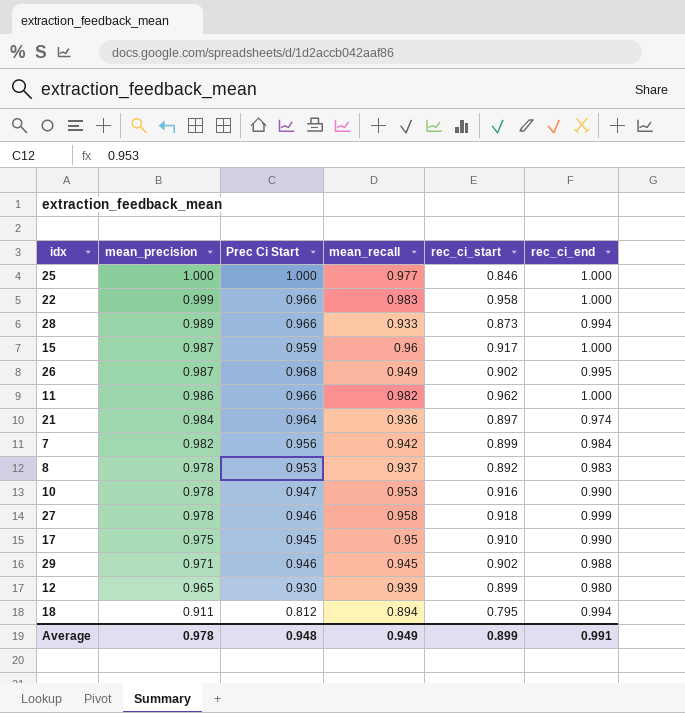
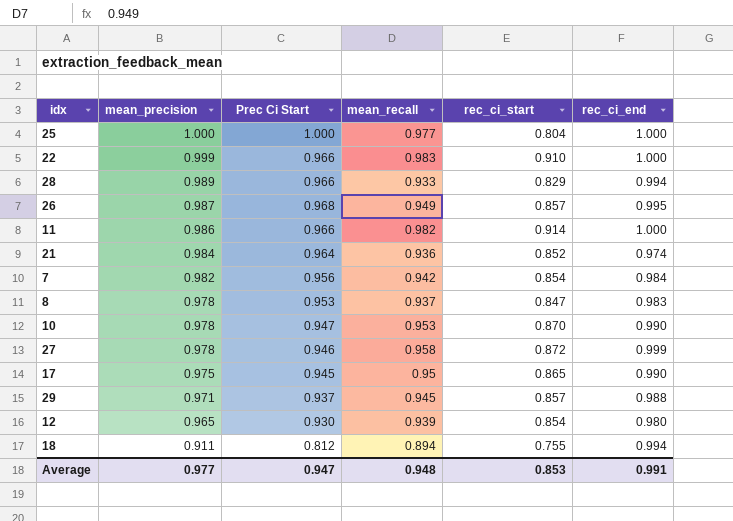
row 15: 0.987 | 0.959 | 0.96 | 0.917 | 1.000 -> none
25 | rec_ci_start: 0.846 -> 0.804
22 | rec_ci_start: 0.958 -> 0.910
28 | rec_ci_start: 0.873 -> 0.829
26 | rec_ci_start: 0.902 -> 0.857
11 | rec_ci_start: 0.962 -> 0.914
21 | rec_ci_start: 0.897 -> 0.852
7 | rec_ci_start: 0.899 -> 0.854
8 | rec_ci_start: 0.892 -> 0.847
10 | rec_ci_start: 0.916 -> 0.870
27 | rec_ci_start: 0.918 -> 0.872
17 | rec_ci_start: 0.910 -> 0.865
29 | Prec Ci Start: 0.946 -> 0.937
29 | rec_ci_start: 0.902 -> 0.857
12 | rec_ci_start: 0.899 -> 0.854
18 | rec_ci_start: 0.795 -> 0.755
Average | mean_precision: 0.978 -> 0.977
Average | Prec Ci Start: 0.948 -> 0.947
Average | mean_recall: 0.949 -> 0.948
Average | rec_ci_start: 0.899 -> 0.853

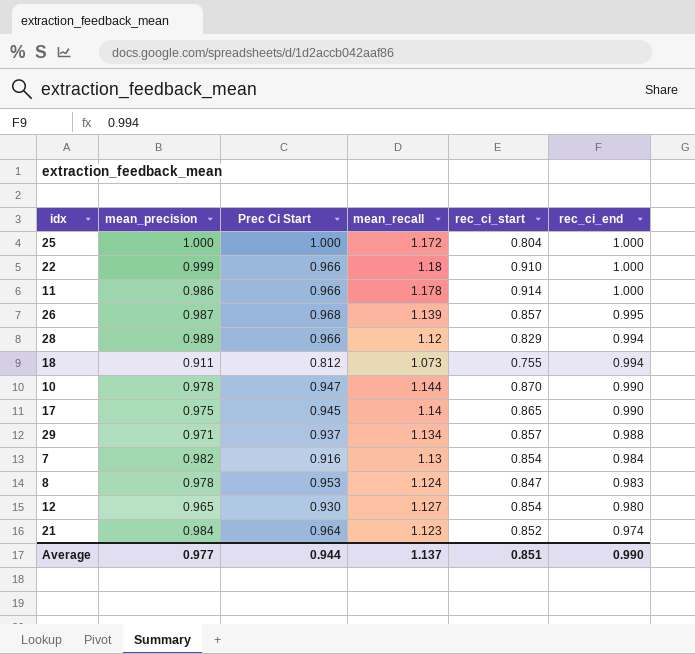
row order: mean_precision descending -> rec_ci_end descending
row 27: 0.978 | 0.946 | 0.958 | 0.872 | 0.999 -> none
25 | mean_recall: 0.977 -> 1.172
22 | mean_recall: 0.983 -> 1.18
11 | mean_recall: 0.982 -> 1.178
26 | mean_recall: 0.949 -> 1.139
28 | mean_recall: 0.933 -> 1.12
18 | mean_recall: 0.894 -> 1.073
10 | mean_recall: 0.953 -> 1.144
17 | mean_recall: 0.95 -> 1.14
29 | mean_recall: 0.945 -> 1.134
7 | Prec Ci Start: 0.956 -> 0.916
7 | mean_recall: 0.942 -> 1.13
8 | mean_recall: 0.937 -> 1.124
12 | mean_recall: 0.939 -> 1.127
21 | mean_recall: 0.936 -> 1.123
Average | Prec Ci Start: 0.947 -> 0.944
Average | mean_recall: 0.948 -> 1.137
Average | rec_ci_start: 0.853 -> 0.851
Average | rec_ci_end: 0.991 -> 0.990

